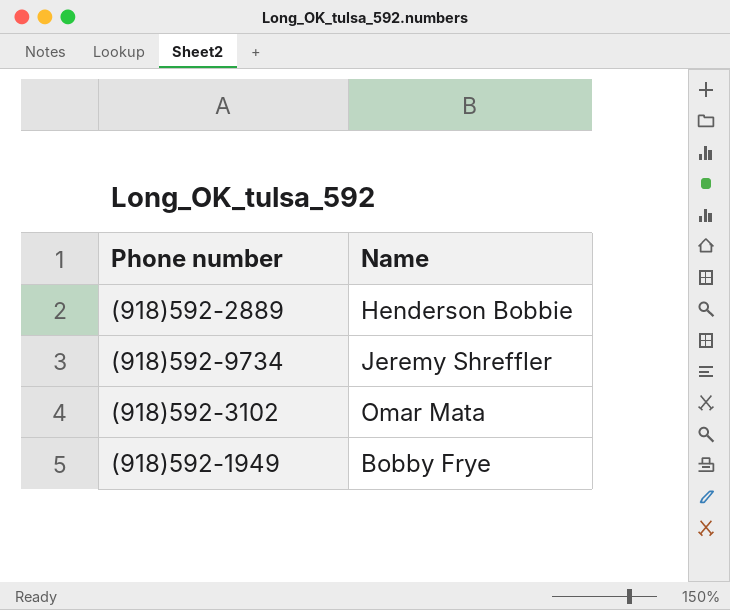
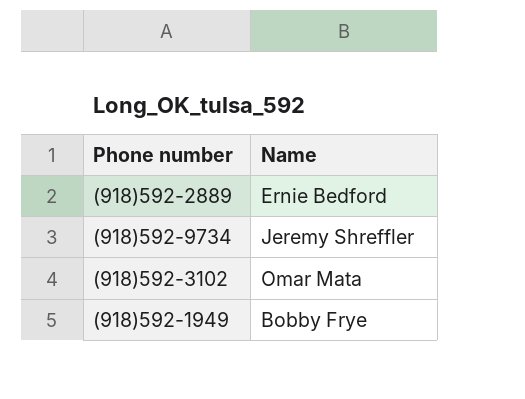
(918)592-2889 | Name: Henderson Bobbie -> Ernie Bedford

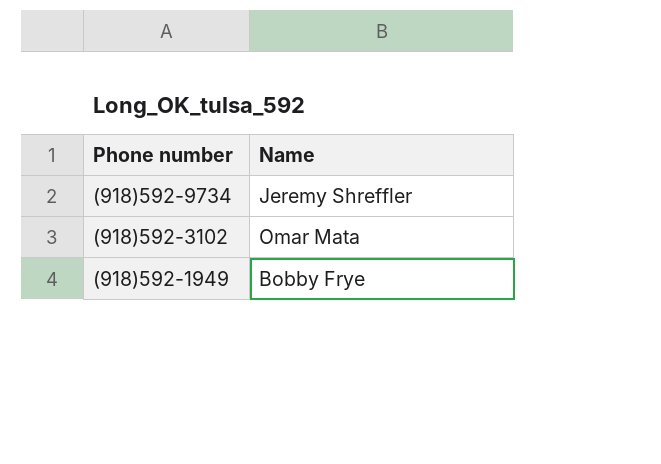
row (918)592-2889: Ernie Bedford -> none

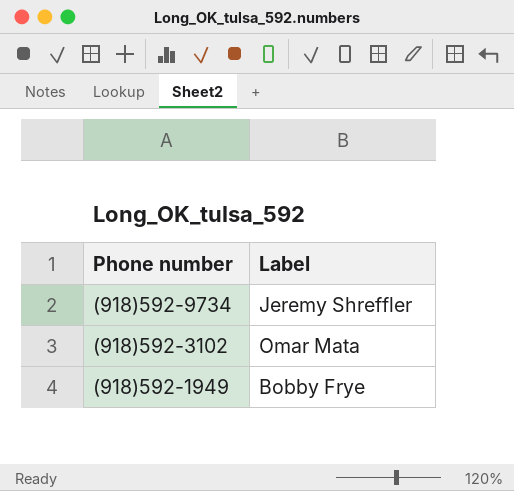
column name: Name -> Label

